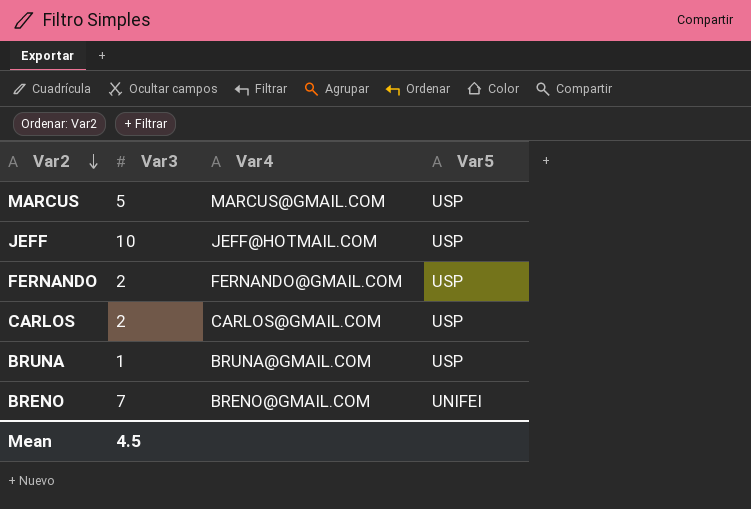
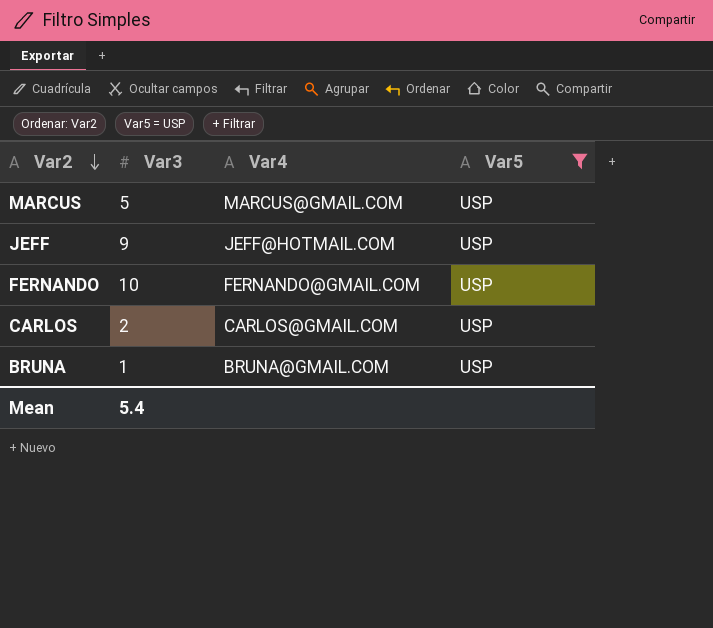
filter: none -> Var5 = USP
JEFF | Var3: 10 -> 9
FERNANDO | Var3: 2 -> 10
Mean | Var3: 4.5 -> 5.4

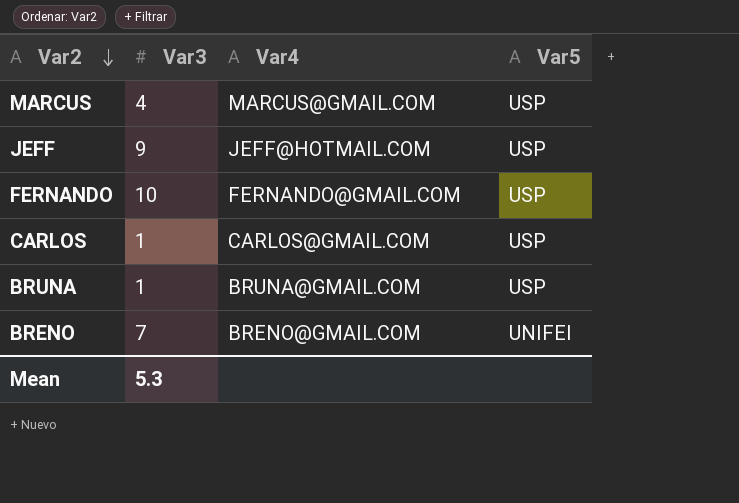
filter: Var5 = USP -> none
MARCUS | Var3: 5 -> 4
CARLOS | Var3: 2 -> 1
Mean | Var3: 5.4 -> 5.3

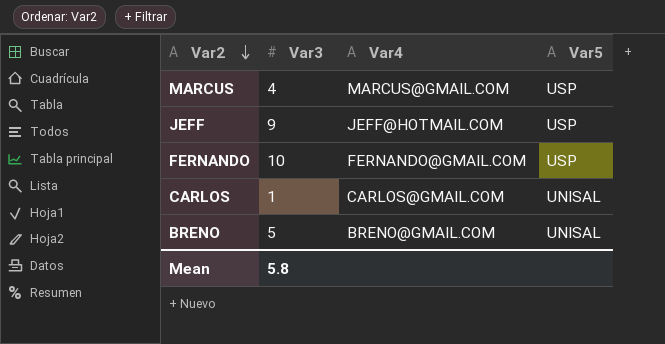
row BRUNA: 1 | BRUNA@GMAIL.COM | USP -> none
CARLOS | Var5: USP -> UNISAL
BRENO | Var3: 7 -> 5
BRENO | Var5: UNIFEI -> UNISAL
Mean | Var3: 5.3 -> 5.8

